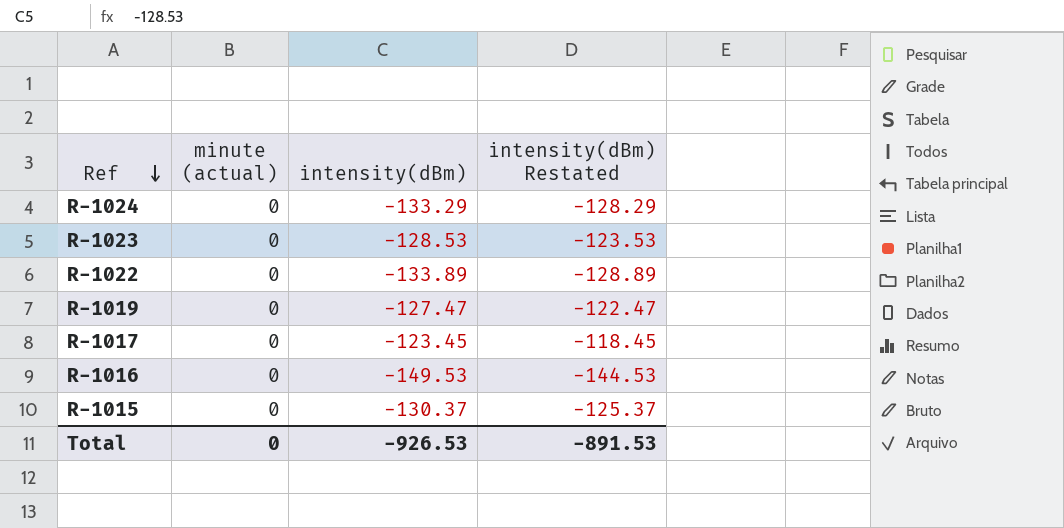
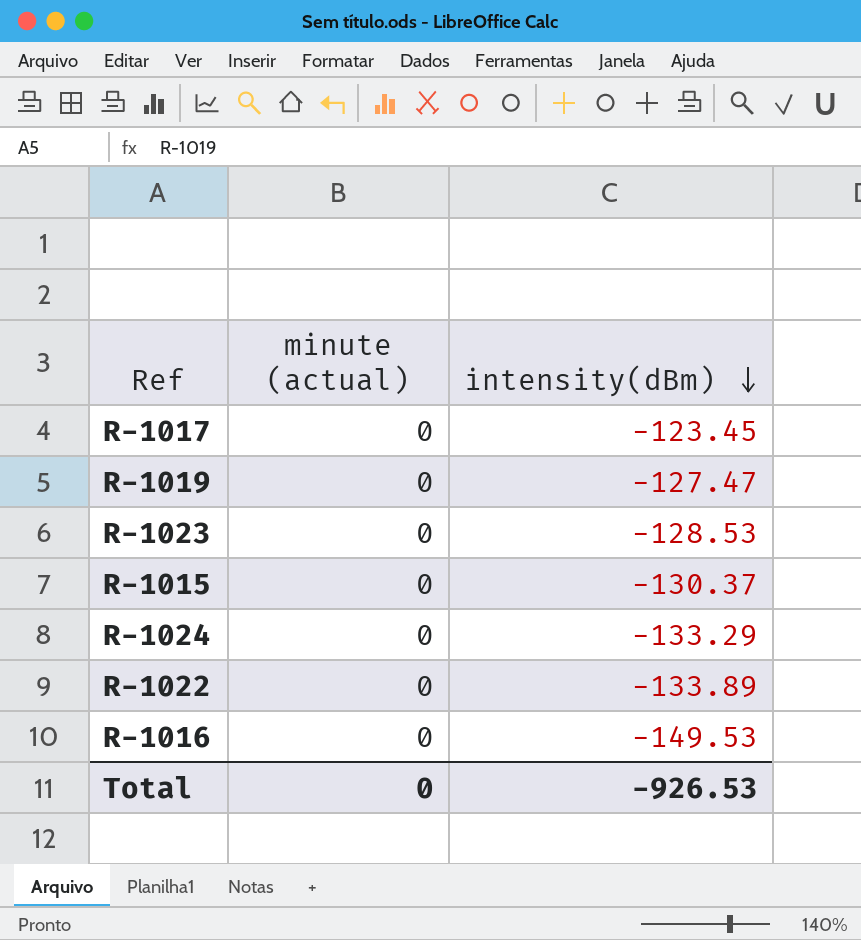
row order: Ref descending -> intensity(dBm) descending
column intensity(dBm) Restated | formula: [intensity(dBm)] + 5 -> none

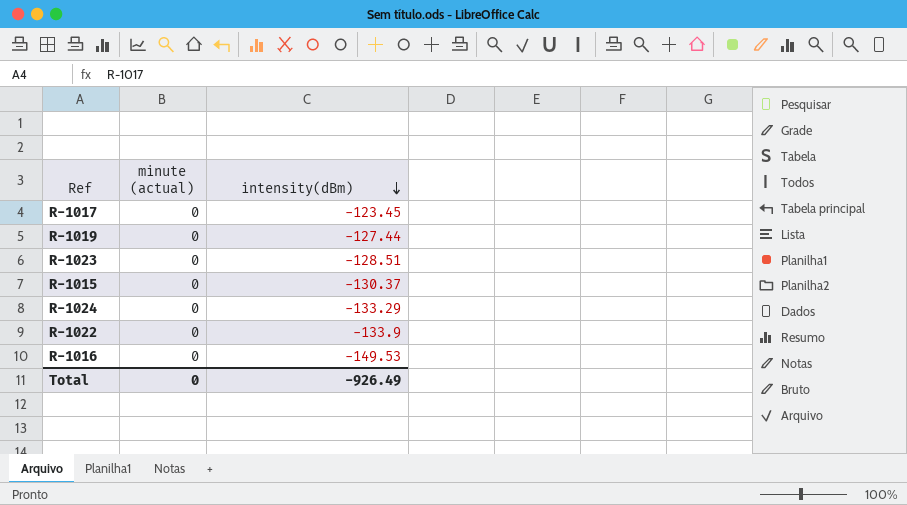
R-1019 | intensity(dBm): -127.47 -> -127.44
R-1023 | intensity(dBm): -128.53 -> -128.51
R-1022 | intensity(dBm): -133.89 -> -133.9
Total | intensity(dBm): -926.53 -> -926.49

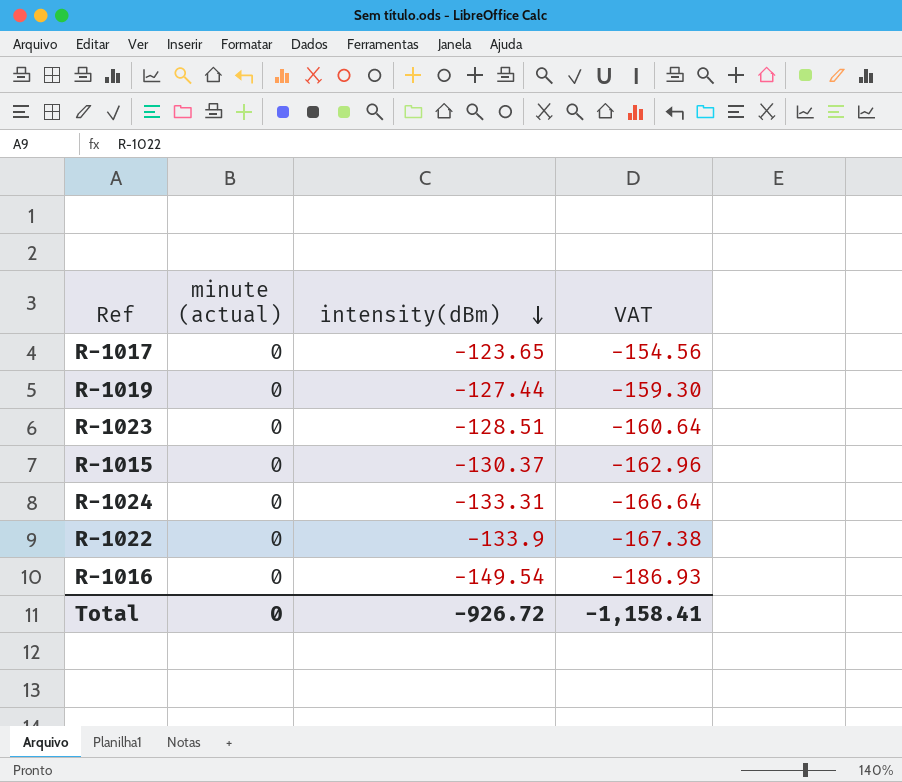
column VAT | formula: none -> [intensity(dBm)] * 1.25
R-1017 | intensity(dBm): -123.45 -> -123.65
R-1024 | intensity(dBm): -133.29 -> -133.31
R-1016 | intensity(dBm): -149.53 -> -149.54
Total | intensity(dBm): -926.49 -> -926.72

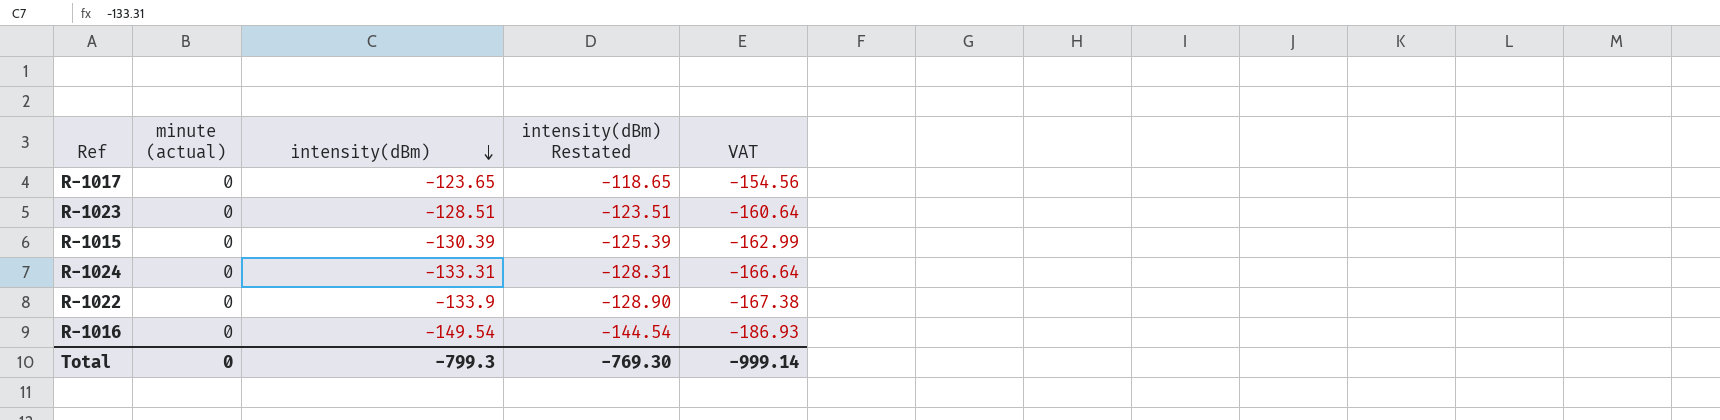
column intensity(dBm) Restated | formula: none -> [intensity(dBm)] + 5
row R-1019: 0 | -127.44 | -159.30 -> none
R-1015 | intensity(dBm): -130.37 -> -130.39
R-1015 | VAT: -162.96 -> -162.99
Total | intensity(dBm): -926.72 -> -799.3
Total | VAT: -1,158.41 -> -999.14

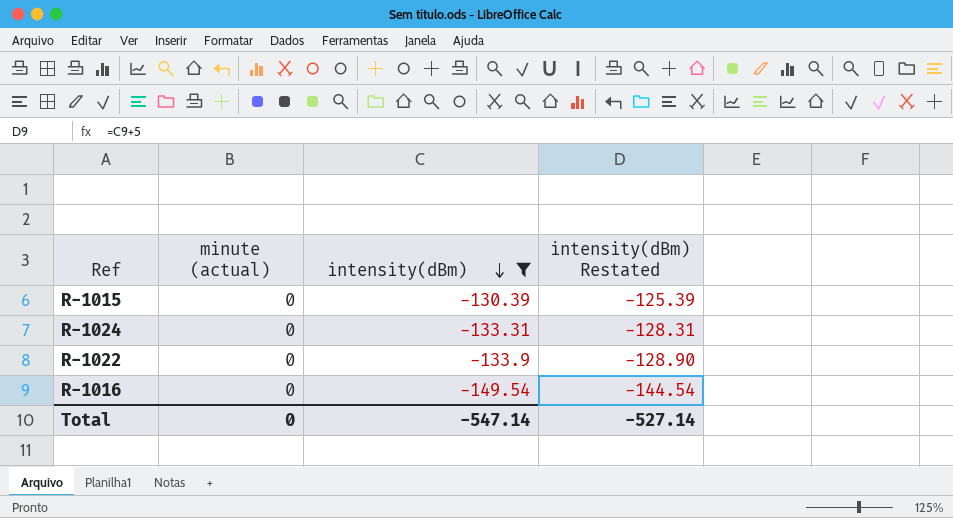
filter: none -> intensity(dBm) <= -130.39
column VAT | formula: [intensity(dBm)] * 1.25 -> none
Total | intensity(dBm): -799.3 -> -547.14
Total | intensity(dBm) Restated: -769.30 -> -527.14

